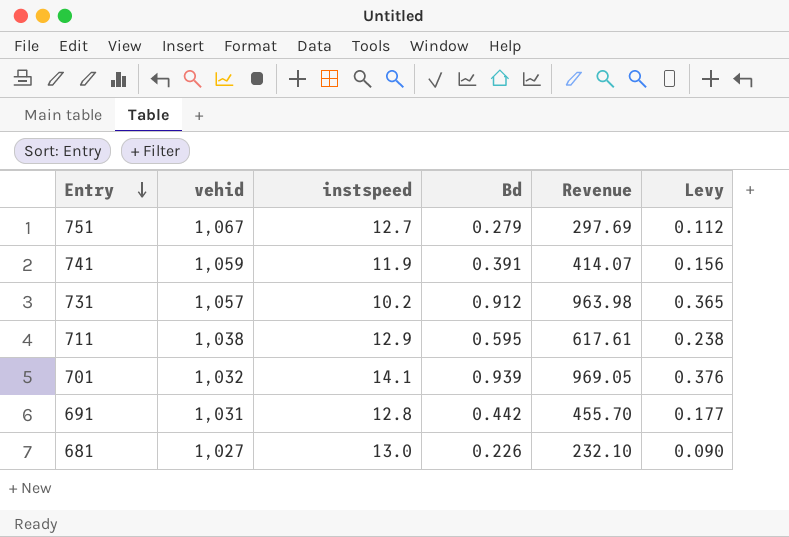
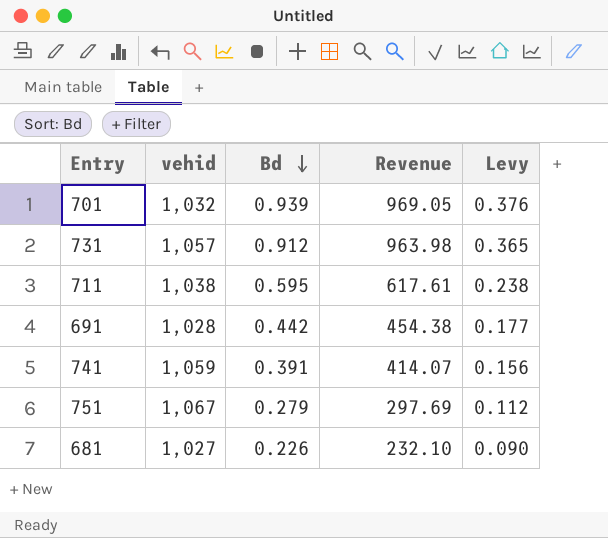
row order: Entry descending -> Bd descending
column instspeed | position: 3 -> none
691 | vehid: 1,031 -> 1,028
691 | Revenue: 455.70 -> 454.38

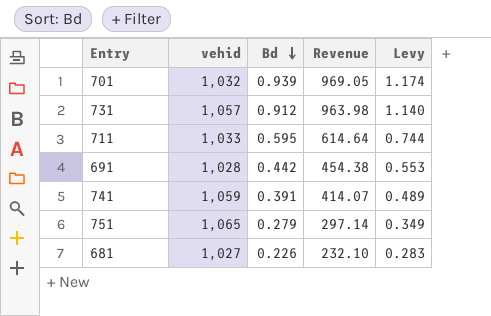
column Levy | formula: [Bd] * 0.4 -> [Bd] * 1.25
711 | vehid: 1,038 -> 1,033
711 | Revenue: 617.61 -> 614.64
751 | vehid: 1,067 -> 1,065
751 | Revenue: 297.69 -> 297.14

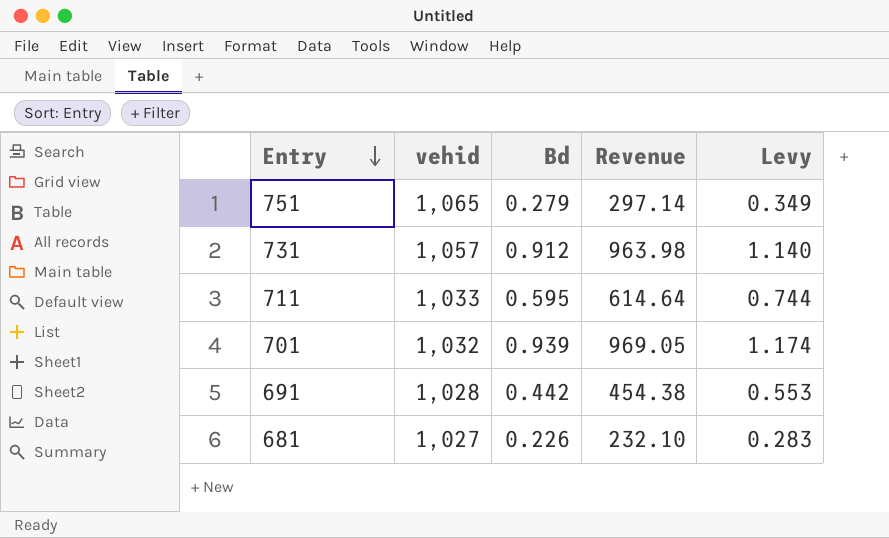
row order: Bd descending -> Entry descending
row 741: 1,059 | 0.391 | 414.07 | 0.489 -> none

